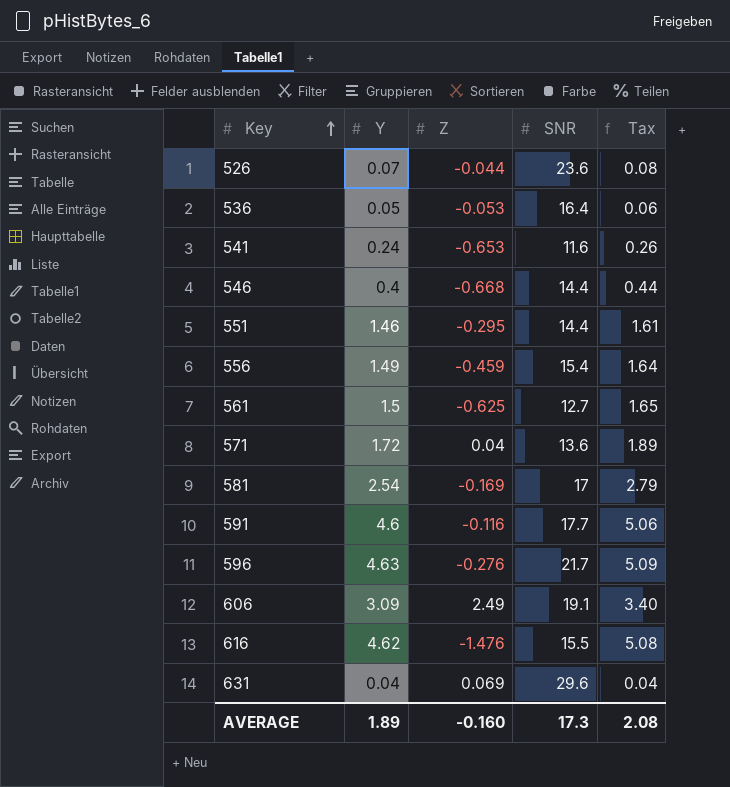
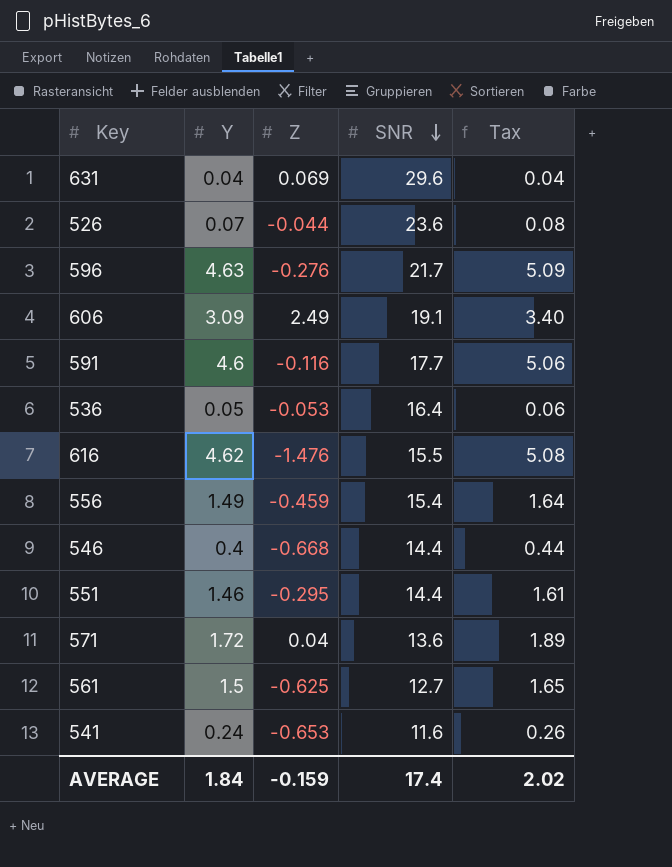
row order: Key ascending -> SNR descending
row 581: 2.54 | -0.169 | 17 | 2.79 -> none
AVERAGE | Y: 1.89 -> 1.84
AVERAGE | Z: -0.160 -> -0.159
AVERAGE | SNR: 17.3 -> 17.4
AVERAGE | Tax: 2.08 -> 2.02

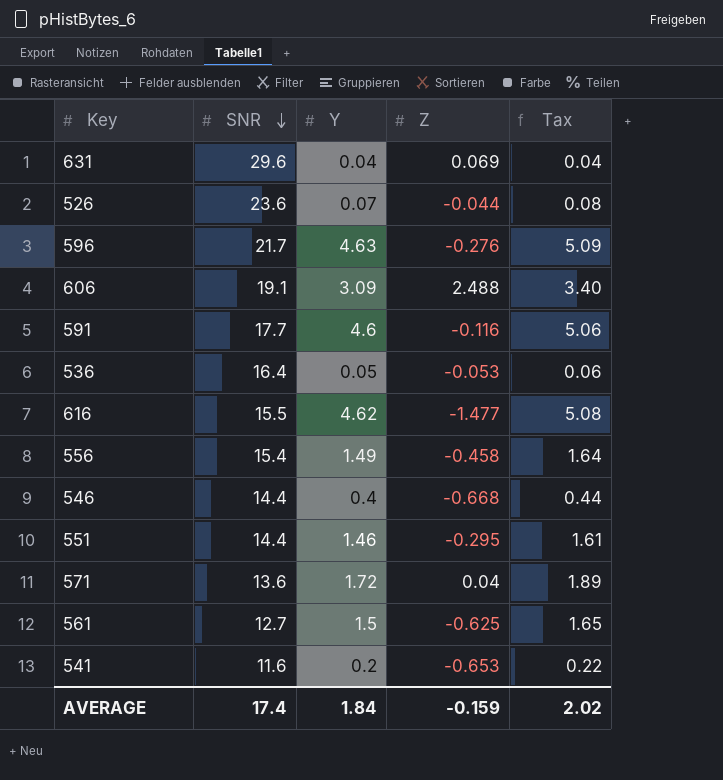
column SNR | position: 4 -> 2
606 | Z: 2.49 -> 2.488
616 | Z: -1.476 -> -1.477
556 | Z: -0.459 -> -0.458
541 | Y: 0.24 -> 0.2
541 | Tax: 0.26 -> 0.22

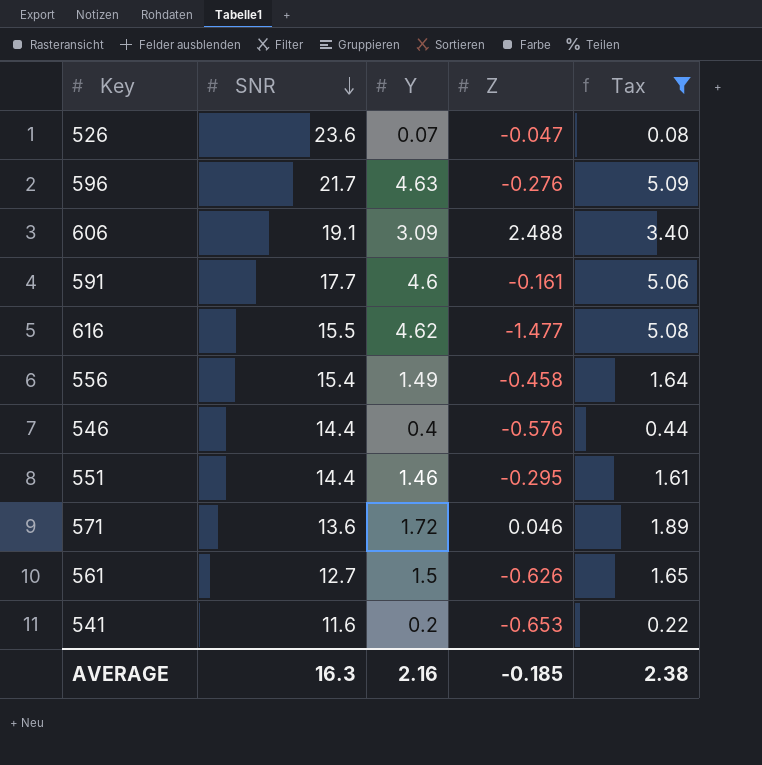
filter: none -> Tax >= 0.08
526 | Z: -0.044 -> -0.047
591 | Z: -0.116 -> -0.161
546 | Z: -0.668 -> -0.576
571 | Z: 0.04 -> 0.046
561 | Z: -0.625 -> -0.626
AVERAGE | SNR: 17.4 -> 16.3
AVERAGE | Y: 1.84 -> 2.16
AVERAGE | Z: -0.159 -> -0.185
AVERAGE | Tax: 2.02 -> 2.38

